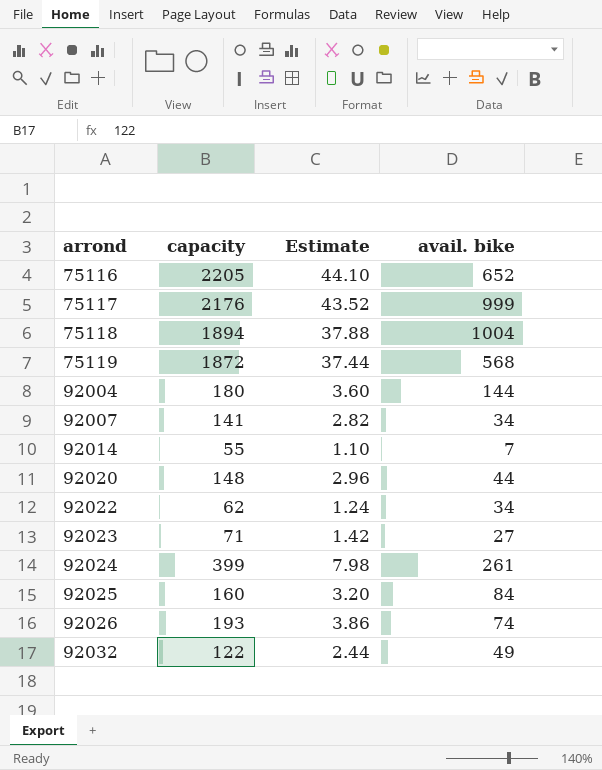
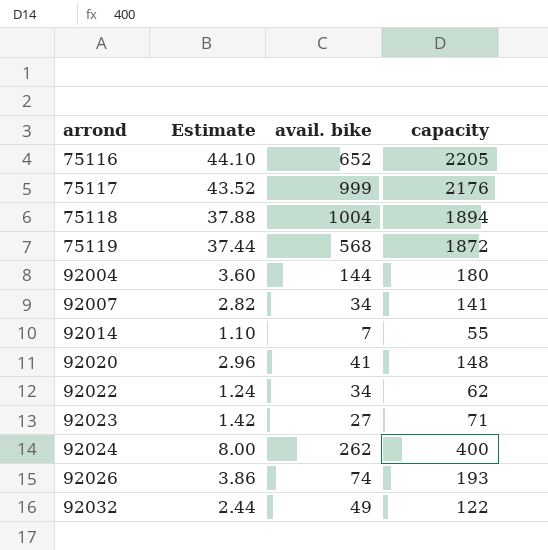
column capacity | position: 2 -> 4
row 92025: 160 | 3.20 | 84 -> none
92020 | avail. bike: 44 -> 41
92024 | Estimate: 7.98 -> 8.00
92024 | avail. bike: 261 -> 262
92024 | capacity: 399 -> 400

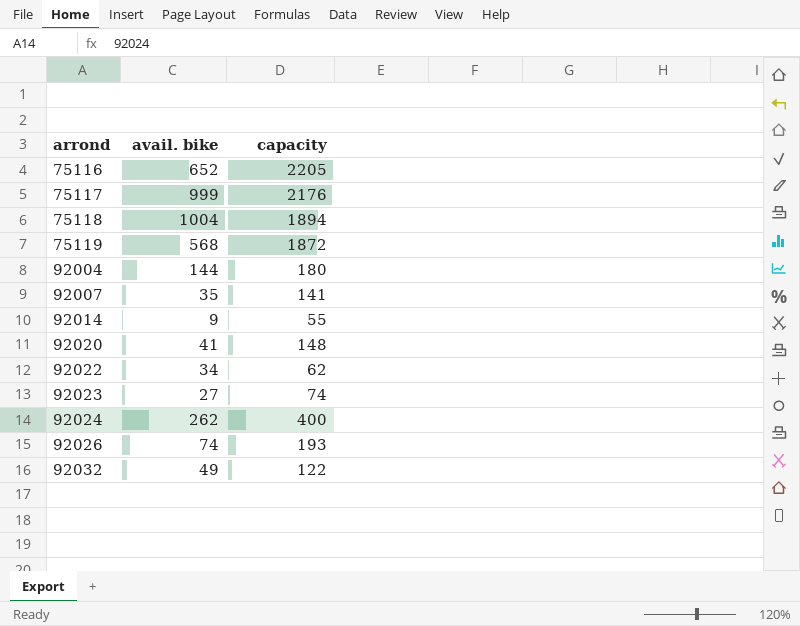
column Estimate | formula: [capacity] * 0.02 -> none
92007 | avail. bike: 34 -> 35
92014 | avail. bike: 7 -> 9
92023 | capacity: 71 -> 74

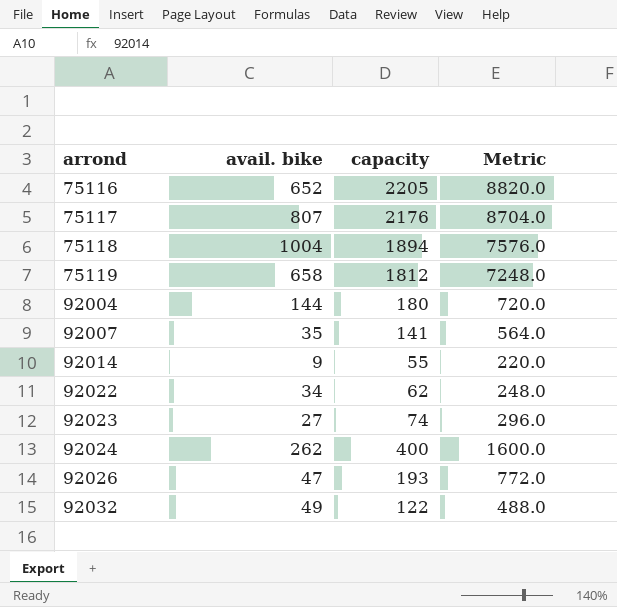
column Metric | formula: none -> [capacity] * 4
row 92020: 41 | 148 -> none
75117 | avail. bike: 999 -> 807
75119 | avail. bike: 568 -> 658
75119 | capacity: 1872 -> 1812
92026 | avail. bike: 74 -> 47

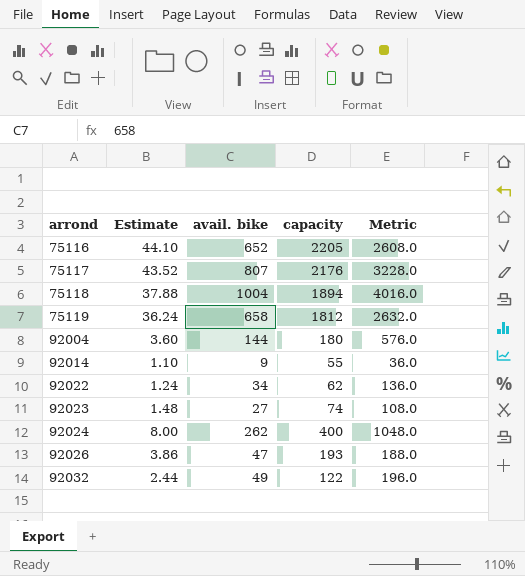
column Estimate | formula: none -> [capacity] * 0.02
column Metric | formula: [capacity] * 4 -> [avail. bike] * 4
row 92007: 35 | 141 | 564.0 -> none

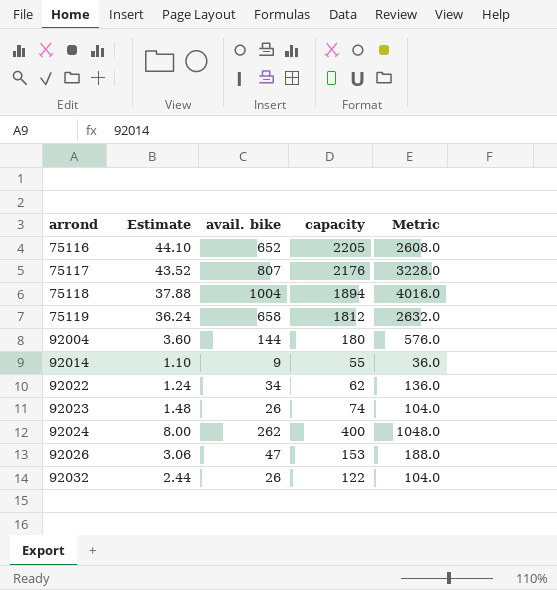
92023 | avail. bike: 27 -> 26
92023 | Metric: 108.0 -> 104.0
92026 | Estimate: 3.86 -> 3.06
92026 | capacity: 193 -> 153
92032 | avail. bike: 49 -> 26
92032 | Metric: 196.0 -> 104.0

